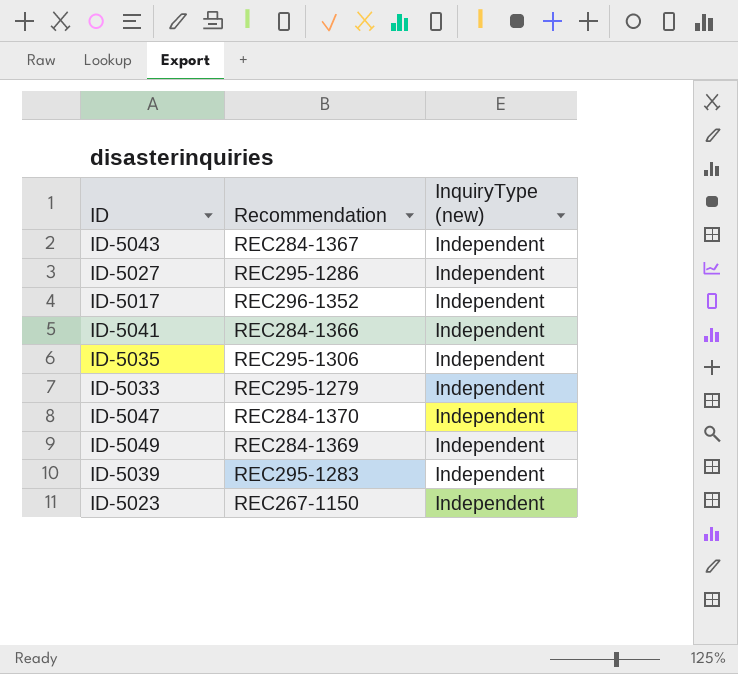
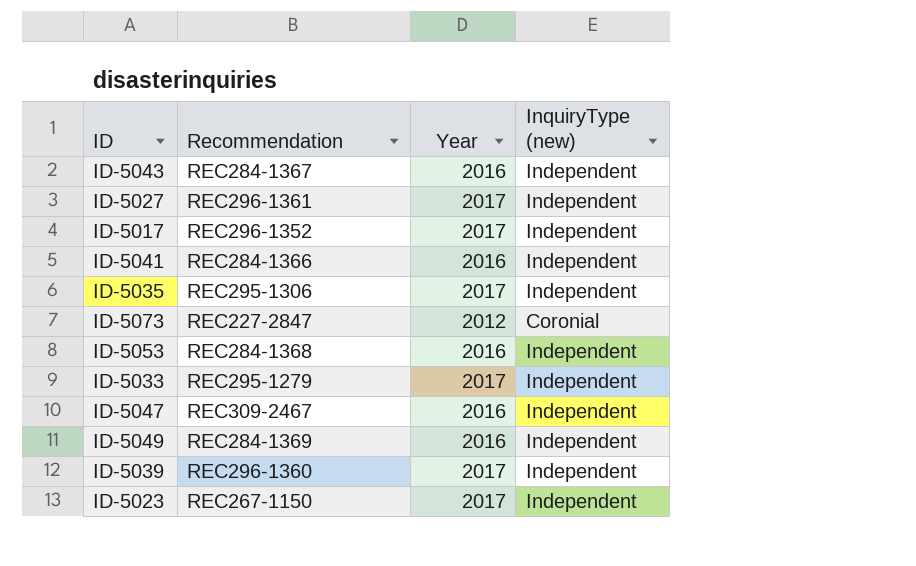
column Year | position: none -> 3
ID-5027 | Recommendation: REC295-1286 -> REC296-1361
row ID-5073: none -> REC227-2847 | 2012 | Coronial
row ID-5053: none -> REC284-1368 | 2016 | Independent
ID-5047 | Recommendation: REC284-1370 -> REC309-2467
ID-5039 | Recommendation: REC295-1283 -> REC296-1360

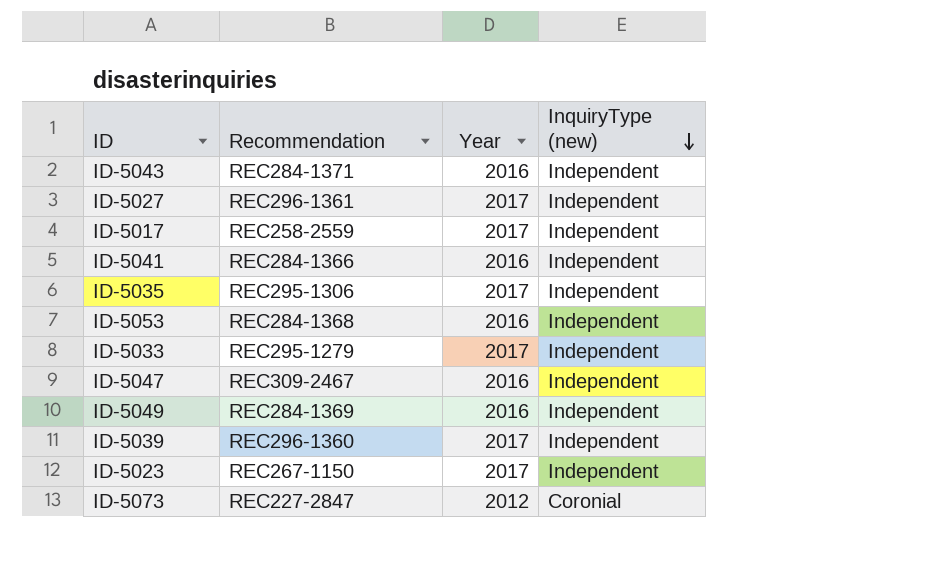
row order: none -> InquiryType (new) descending
ID-5043 | Recommendation: REC284-1367 -> REC284-1371
ID-5017 | Recommendation: REC296-1352 -> REC258-2559

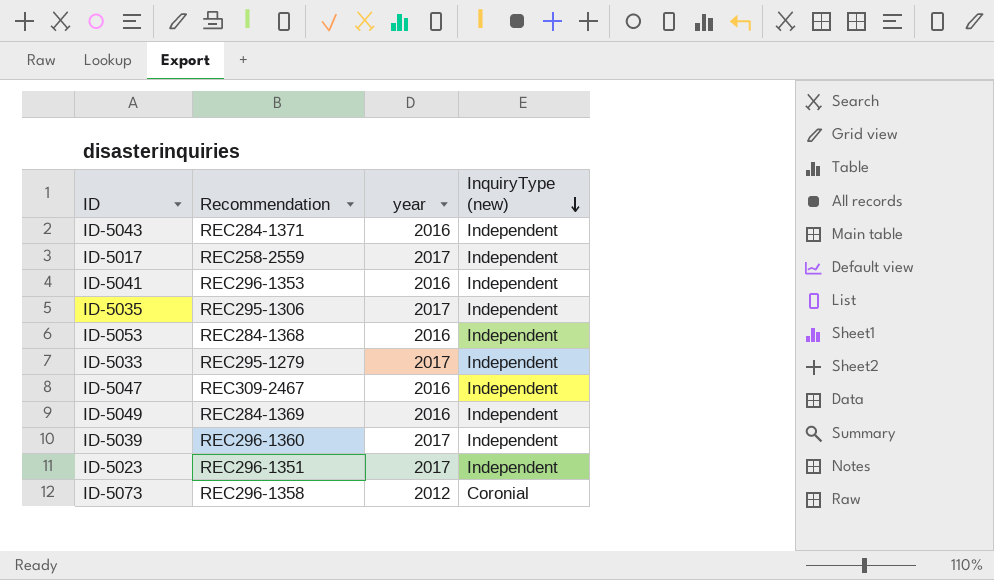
column name: Year -> year
row ID-5027: REC296-1361 | 2017 | Independent -> none
ID-5041 | Recommendation: REC284-1366 -> REC296-1353
ID-5023 | Recommendation: REC267-1150 -> REC296-1351
ID-5073 | Recommendation: REC227-2847 -> REC296-1358

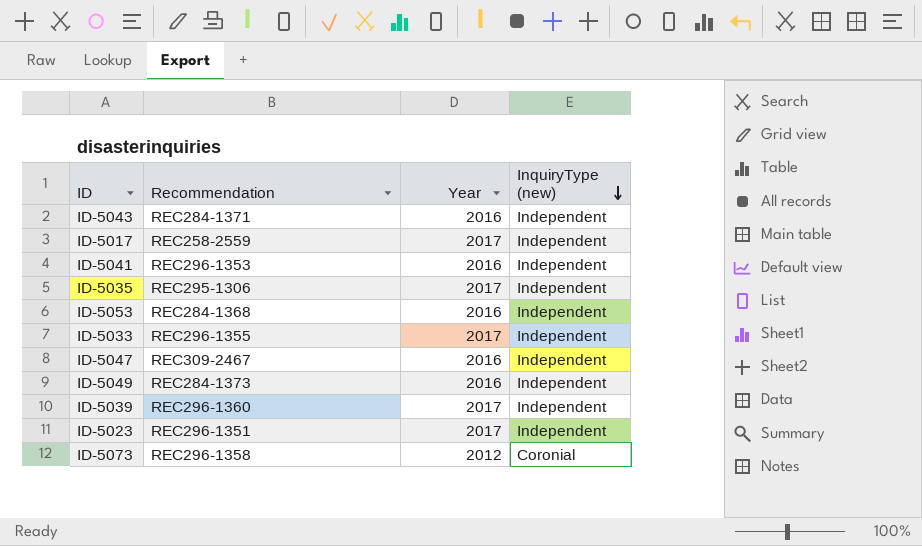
column name: year -> Year
ID-5033 | Recommendation: REC295-1279 -> REC296-1355
ID-5049 | Recommendation: REC284-1369 -> REC284-1373

